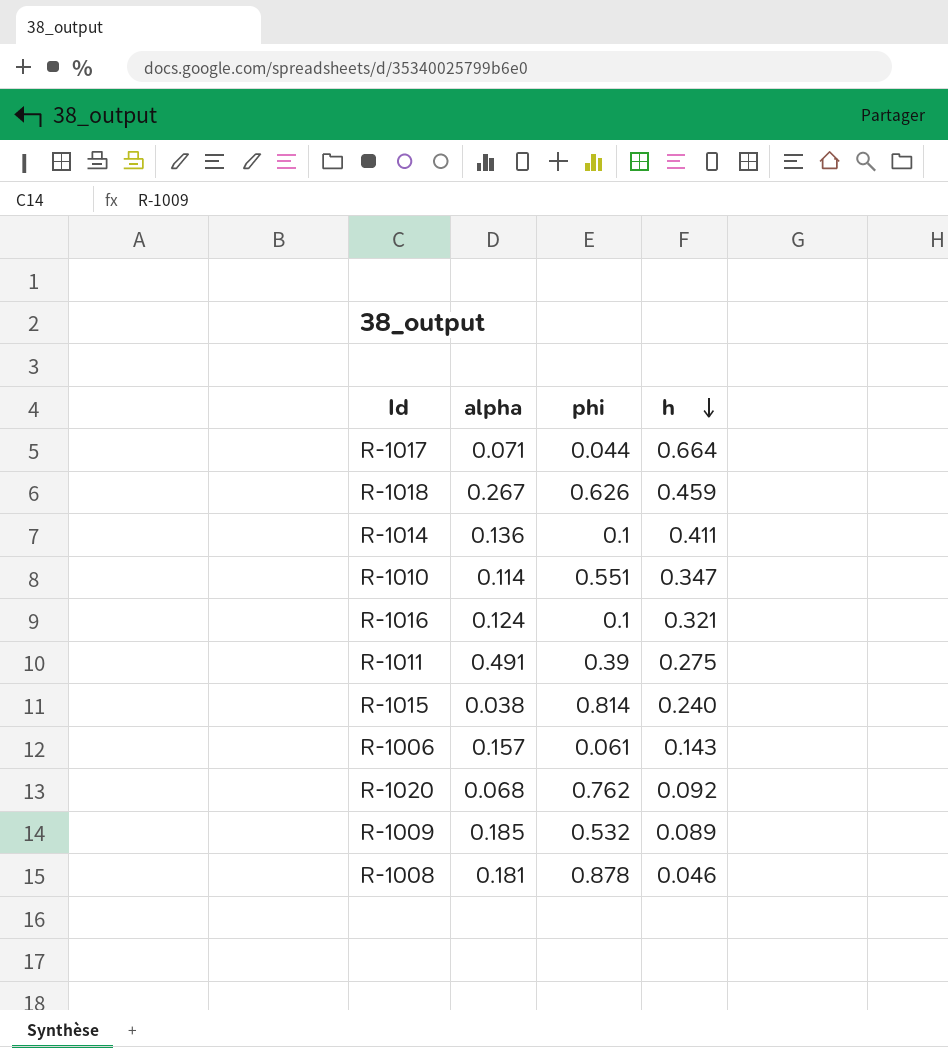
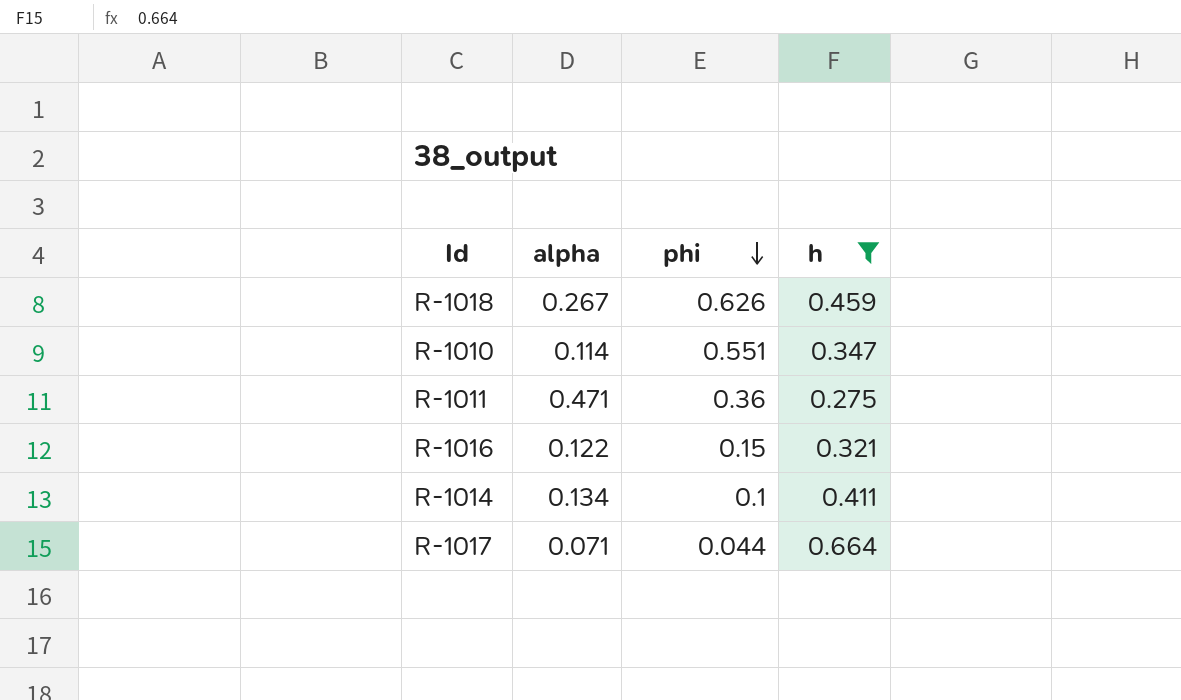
filter: none -> h >= 0.275
row order: h descending -> phi descending
R-1011 | alpha: 0.491 -> 0.471
R-1011 | phi: 0.39 -> 0.36
R-1016 | alpha: 0.124 -> 0.122
R-1016 | phi: 0.1 -> 0.15
R-1014 | alpha: 0.136 -> 0.134

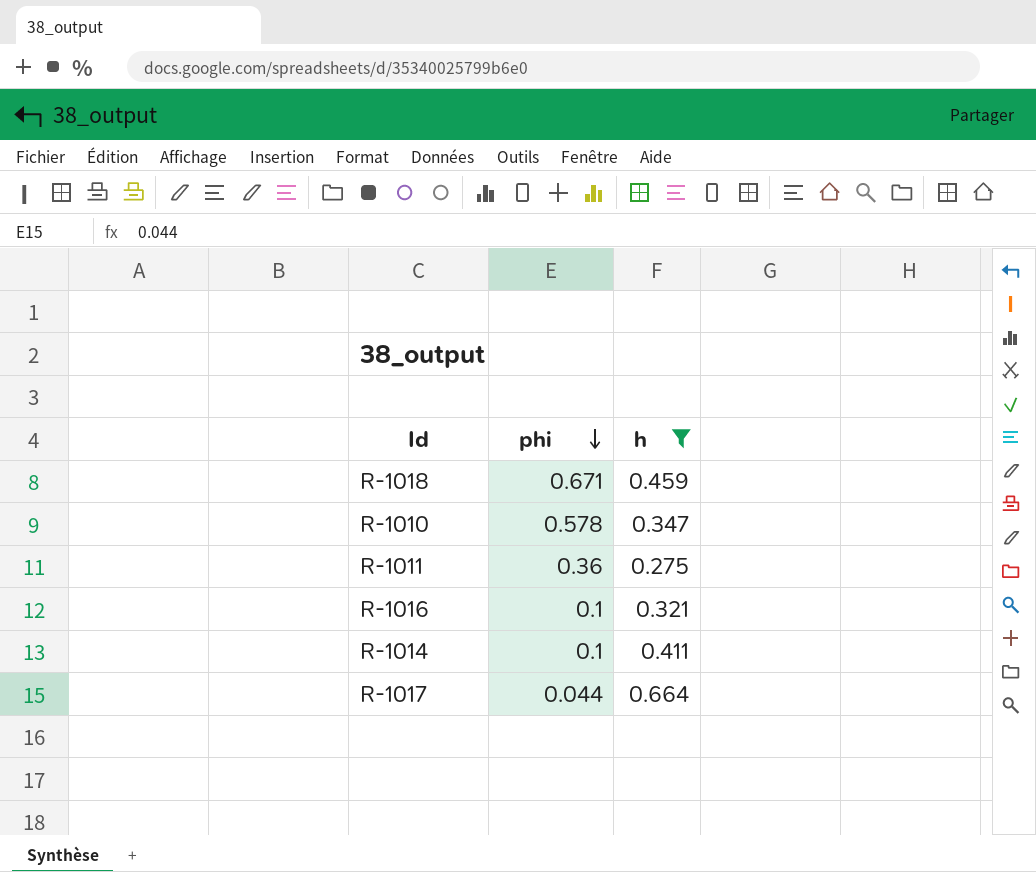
column alpha | position: 2 -> none
R-1018 | phi: 0.626 -> 0.671
R-1010 | phi: 0.551 -> 0.578
R-1016 | phi: 0.15 -> 0.1

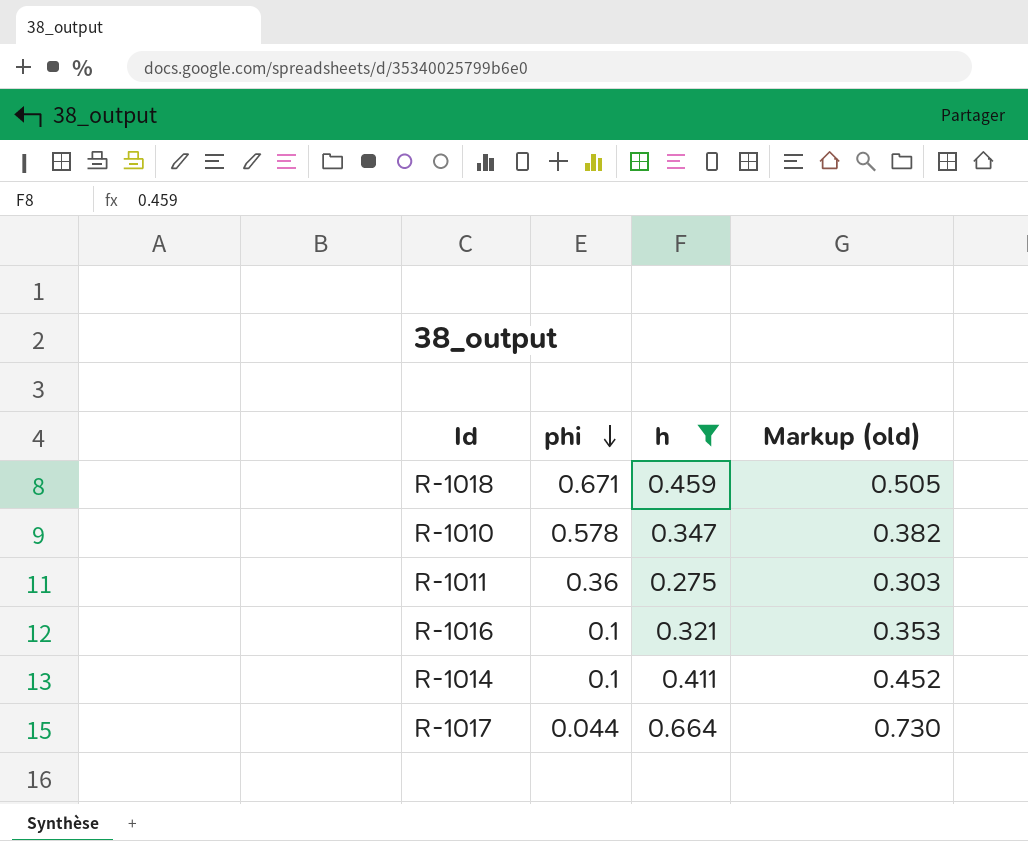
column Markup (old) | formula: none -> [h] * 1.1

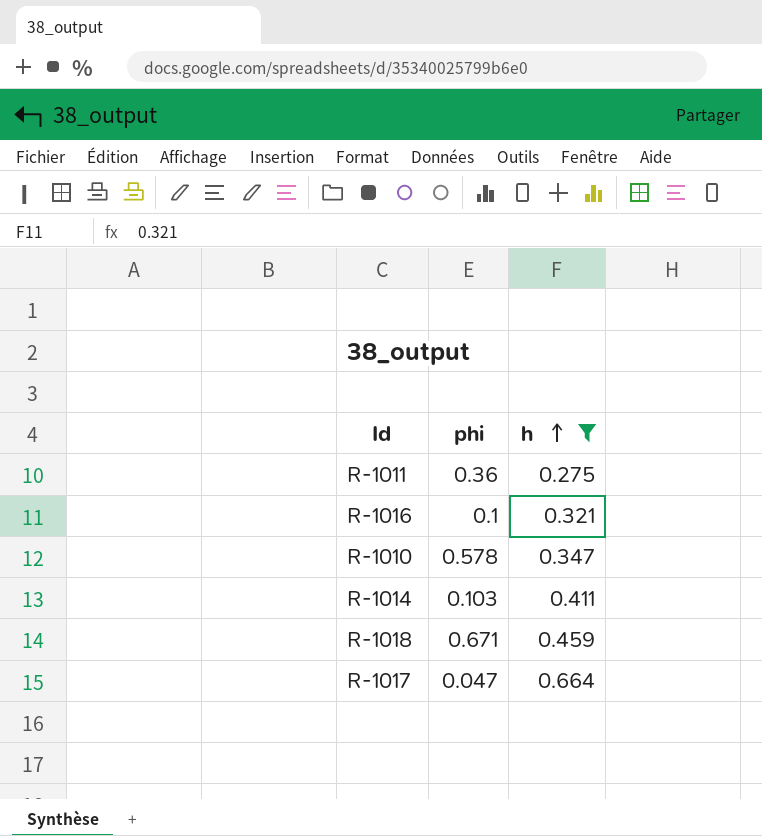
row order: phi descending -> h ascending
column Markup (old) | formula: [h] * 1.1 -> none
R-1014 | phi: 0.1 -> 0.103
R-1017 | phi: 0.044 -> 0.047

